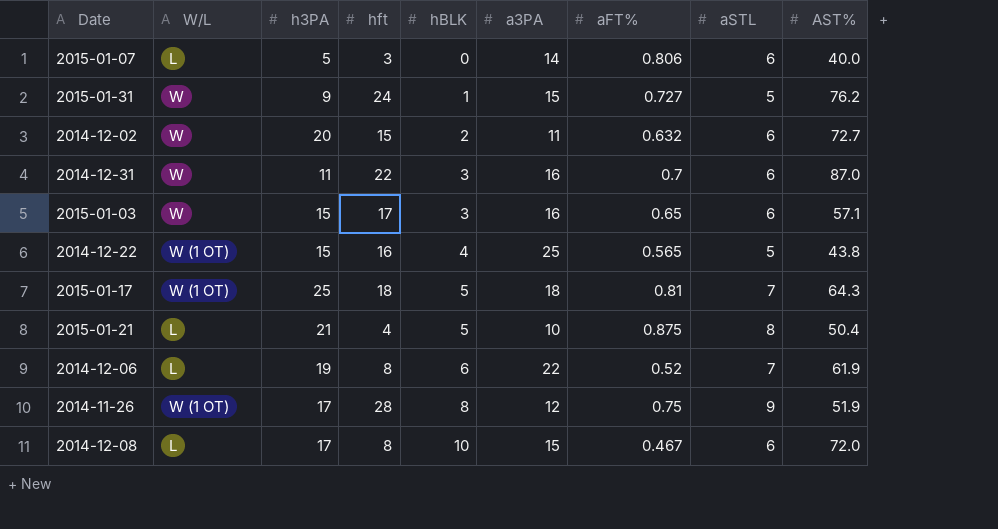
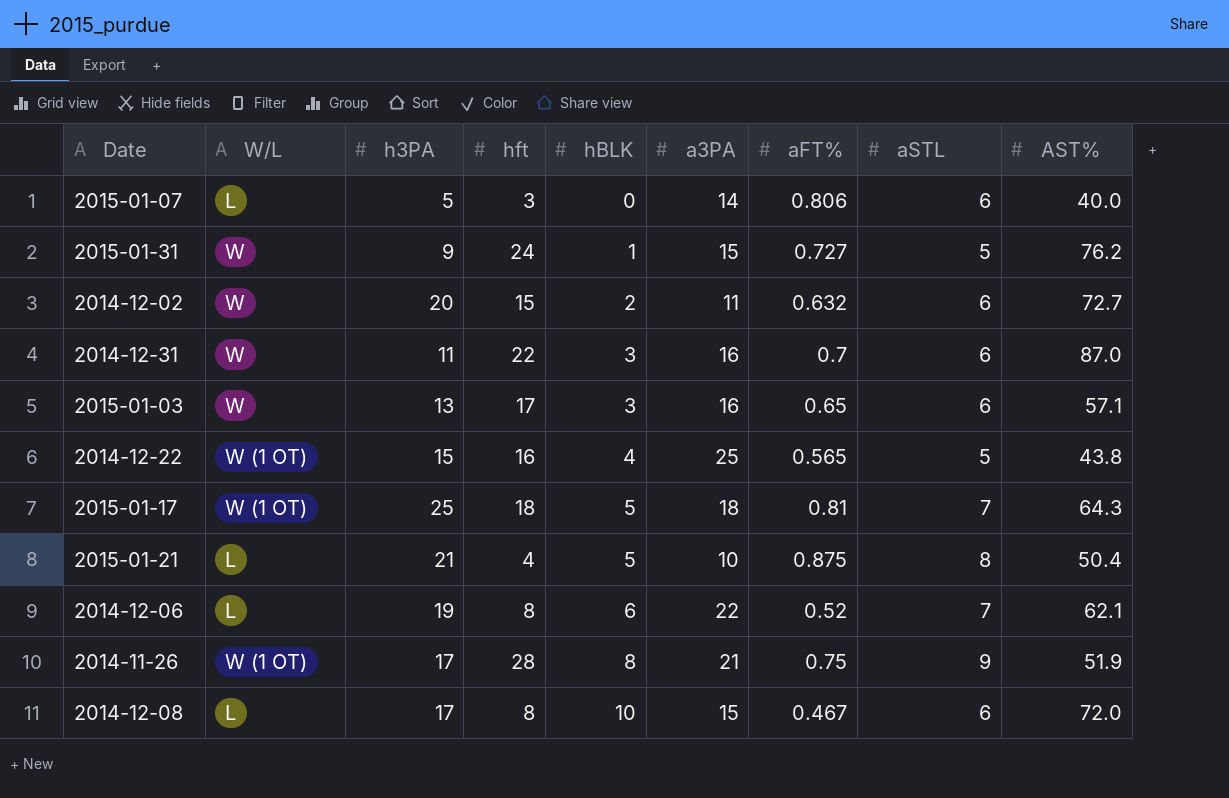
2015-01-03 | h3PA: 15 -> 13
2014-12-06 | AST%: 61.9 -> 62.1
2014-11-26 | a3PA: 12 -> 21

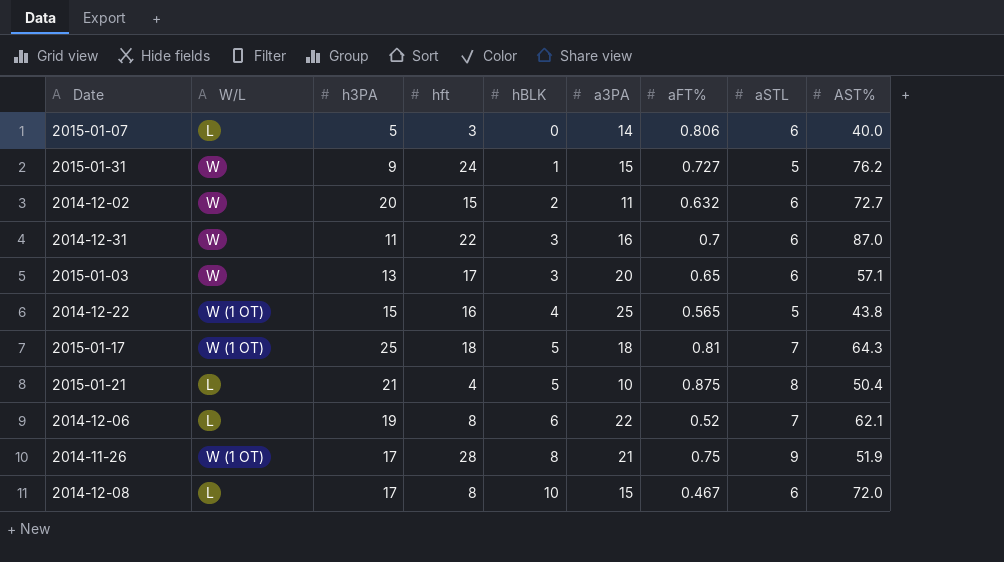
2015-01-03 | a3PA: 16 -> 20

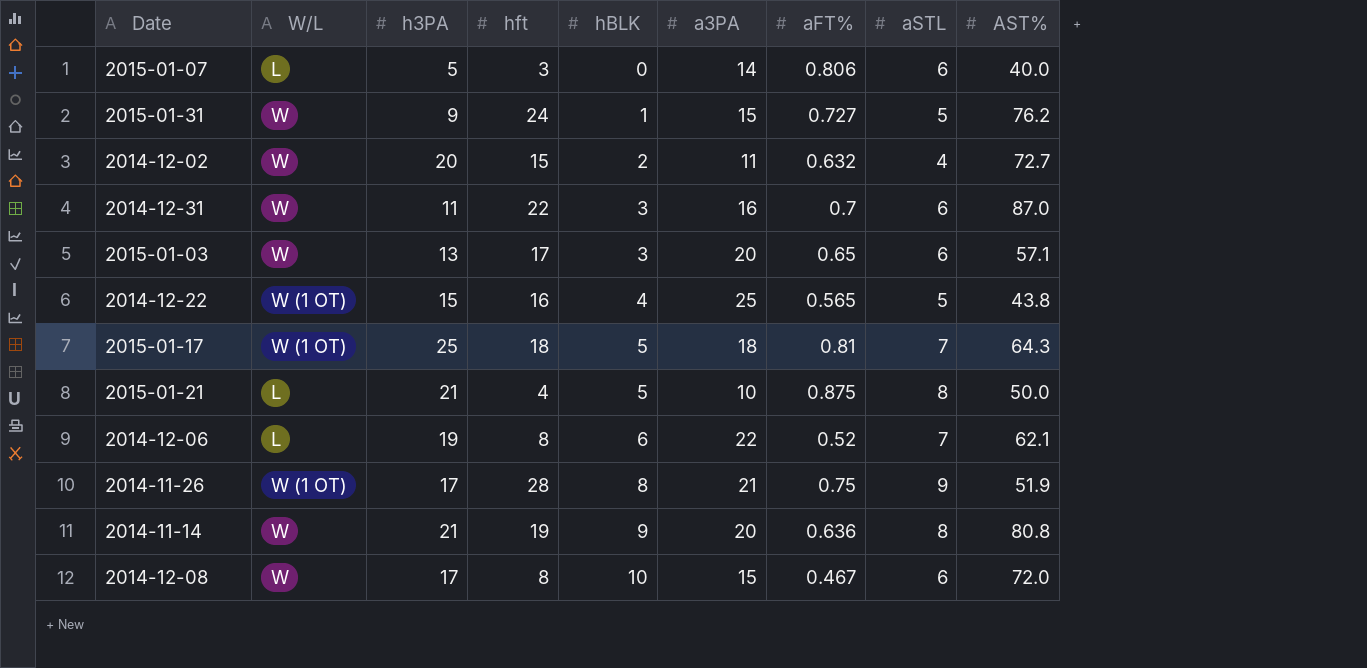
2014-12-02 | aSTL: 6 -> 4
2015-01-21 | AST%: 50.4 -> 50.0
row 2014-11-14: none -> W | 21 | 19 | 9 | 20 | 0.636 | 8 | 80.8
2014-12-08 | W/L: L -> W

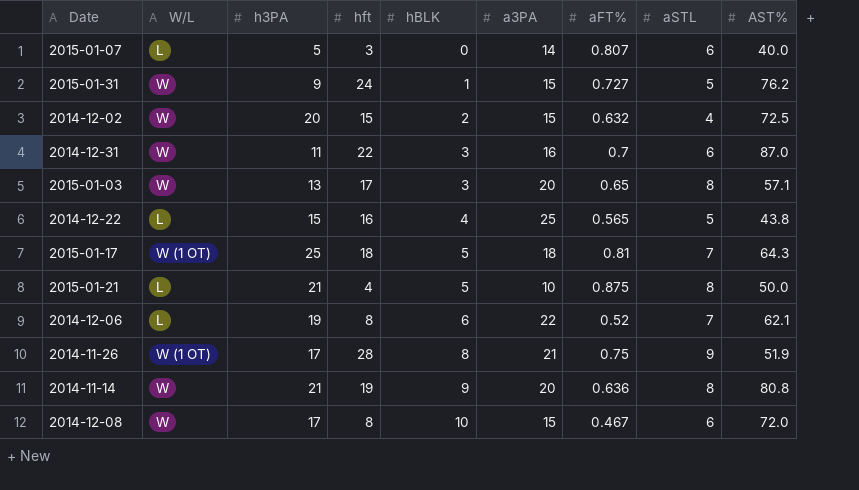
2015-01-07 | aFT%: 0.806 -> 0.807
2014-12-02 | a3PA: 11 -> 15
2014-12-02 | AST%: 72.7 -> 72.5
2015-01-03 | aSTL: 6 -> 8
2014-12-22 | W/L: W (1 OT) -> L

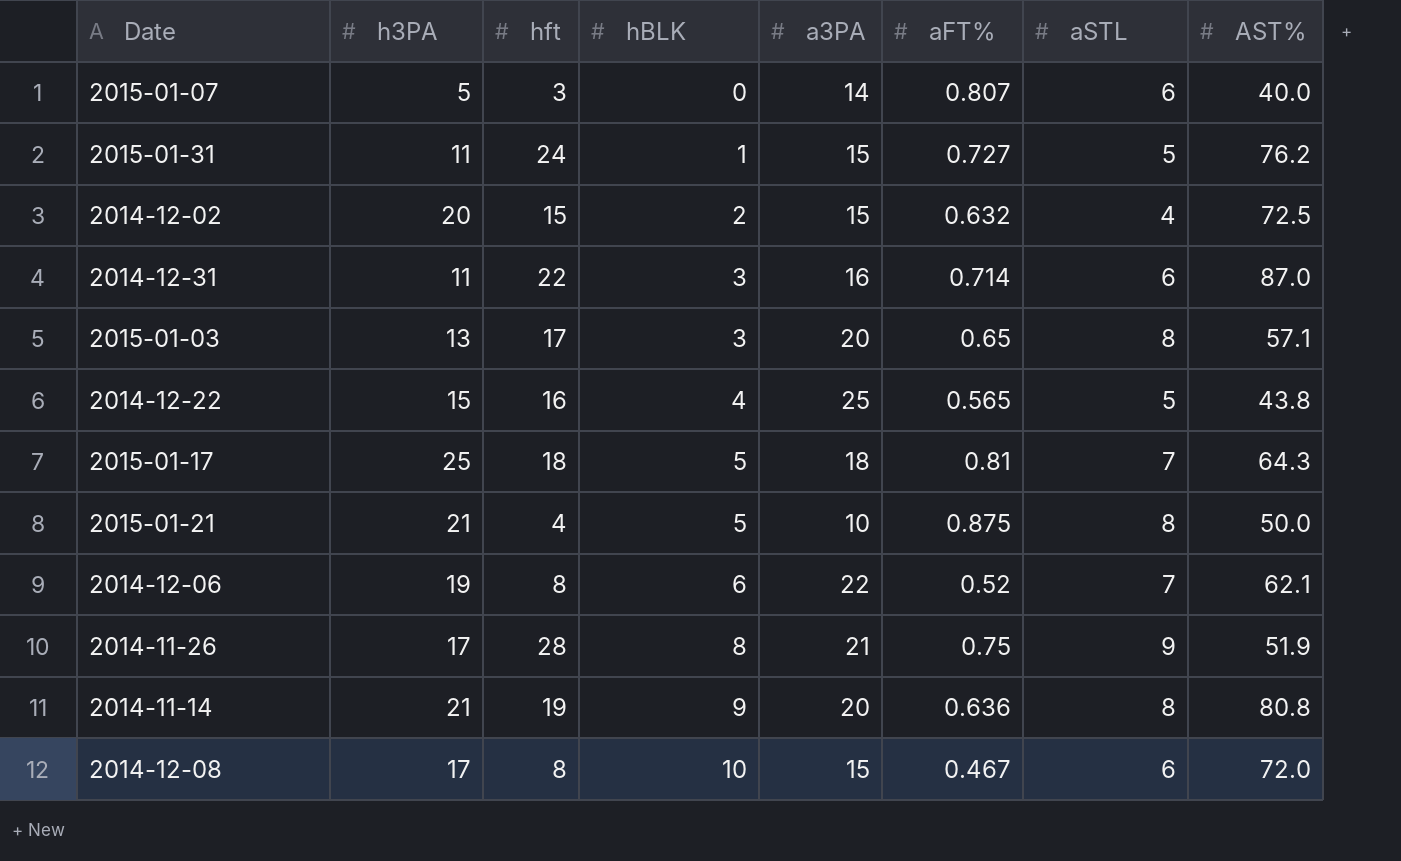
column W/L | position: 2 -> none
2015-01-31 | h3PA: 9 -> 11
2014-12-31 | aFT%: 0.7 -> 0.714

